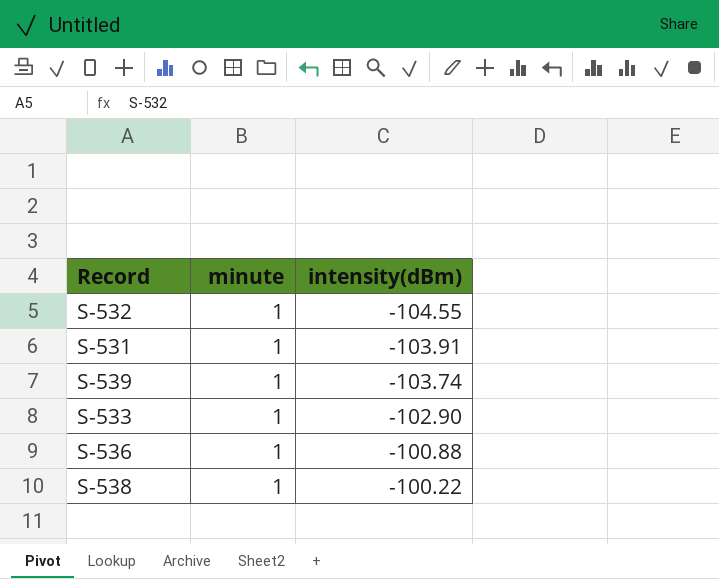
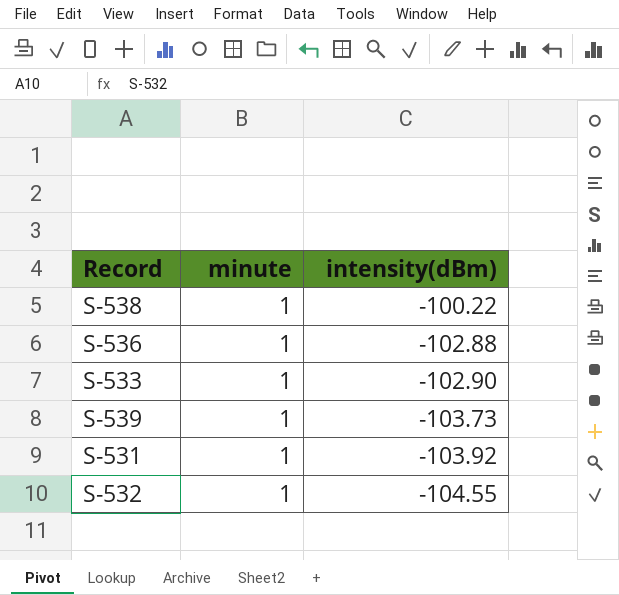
row order: intensity(dBm) ascending -> intensity(dBm) descending
S-536 | intensity(dBm): -100.88 -> -102.88
S-539 | intensity(dBm): -103.74 -> -103.73
S-531 | intensity(dBm): -103.91 -> -103.92

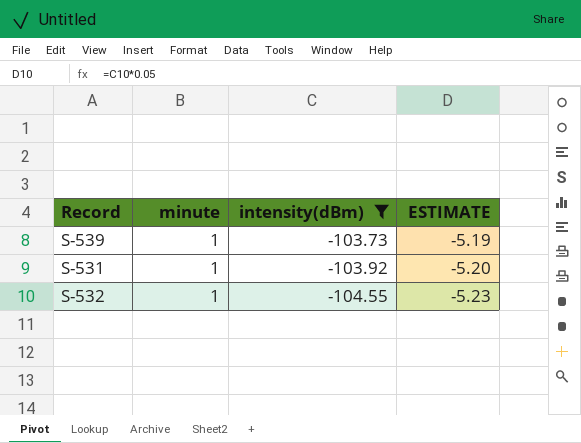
filter: none -> intensity(dBm) <= -103.73
column ESTIMATE | formula: none -> [intensity(dBm)] * 0.05

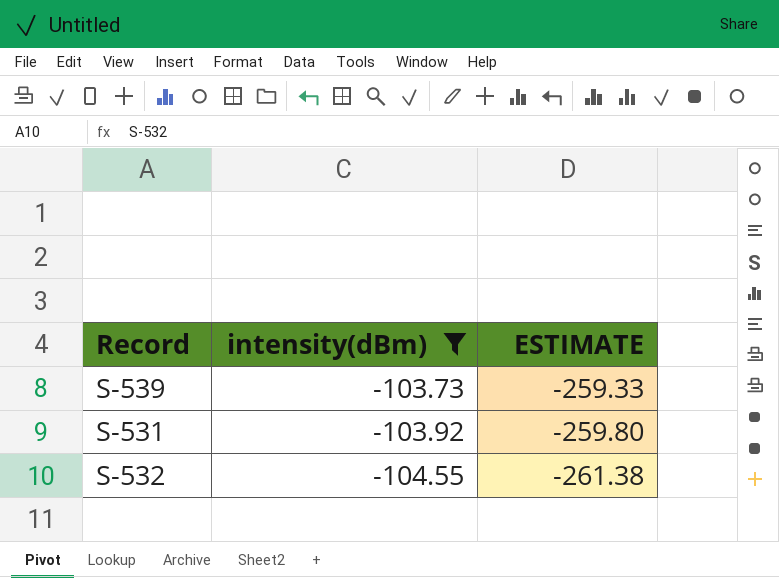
column minute | position: 2 -> none
column ESTIMATE | formula: [intensity(dBm)] * 0.05 -> [intensity(dBm)] * 2.5

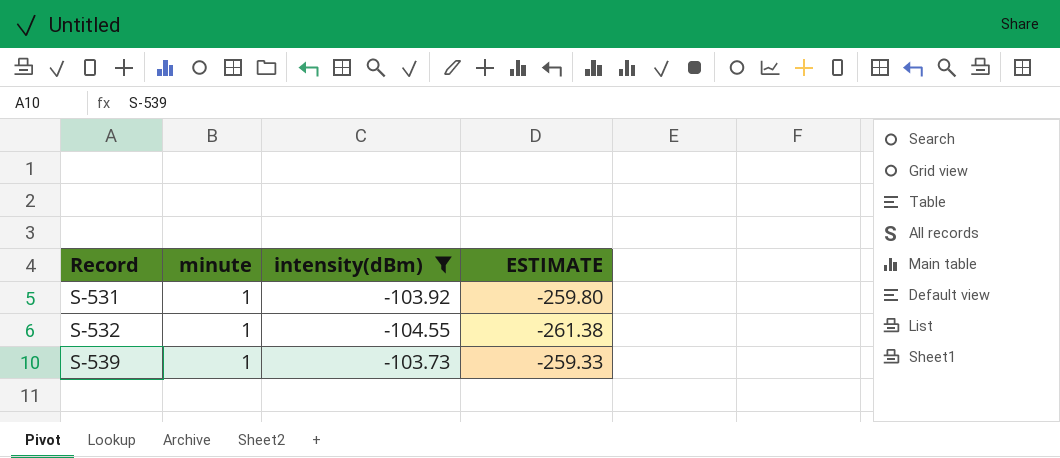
row order: intensity(dBm) descending -> Record ascending
column minute | position: none -> 2

